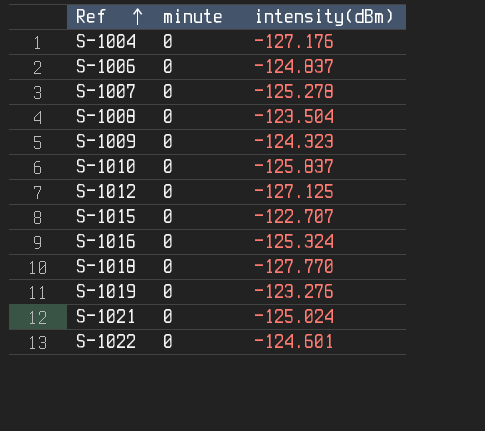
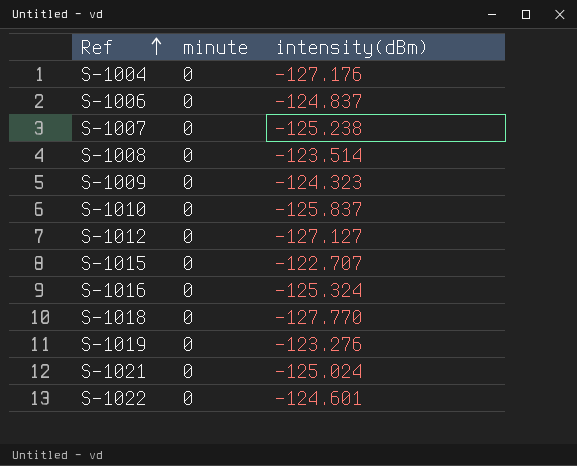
S-1007 | intensity(dBm): -125.278 -> -125.238
S-1008 | intensity(dBm): -123.504 -> -123.514
S-1012 | intensity(dBm): -127.125 -> -127.127

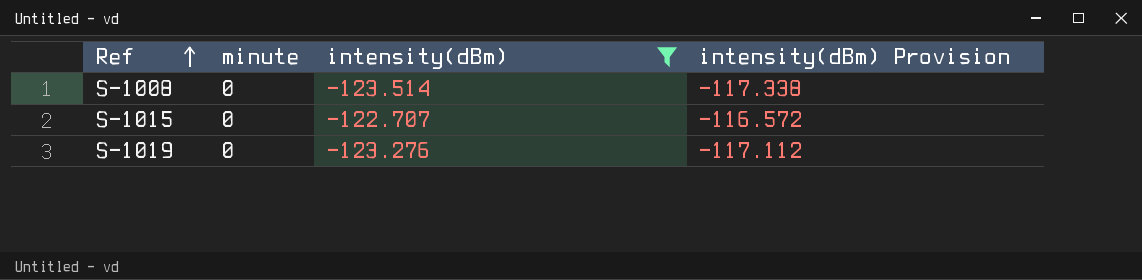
filter: none -> intensity(dBm) >= -123.514
column intensity(dBm) Provision | formula: none -> [intensity(dBm)] * 0.95

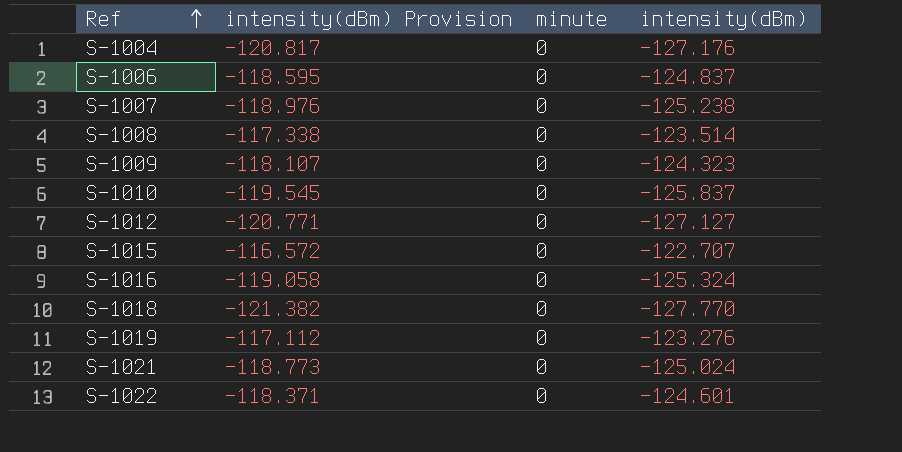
filter: intensity(dBm) >= -123.514 -> none
column intensity(dBm) Provision | position: 4 -> 2

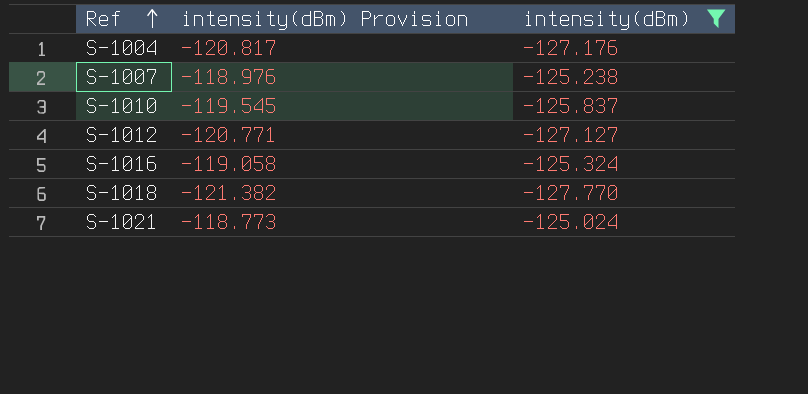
filter: none -> intensity(dBm) <= -125.024
column minute | position: 3 -> none

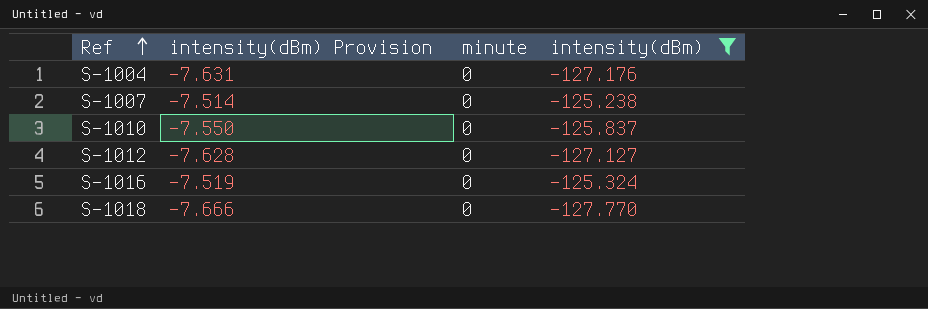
column intensity(dBm) Provision | formula: [intensity(dBm)] * 0.95 -> [intensity(dBm)] * 0.06
column minute | position: none -> 3
row S-1021: -118.773 | -125.024 -> none

